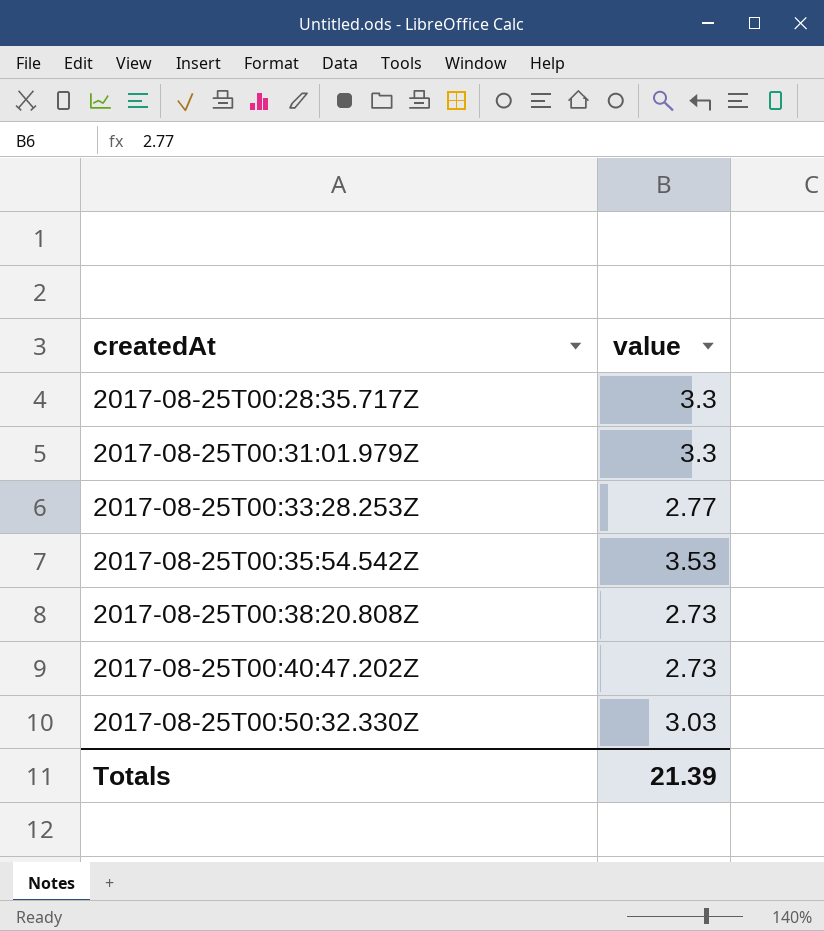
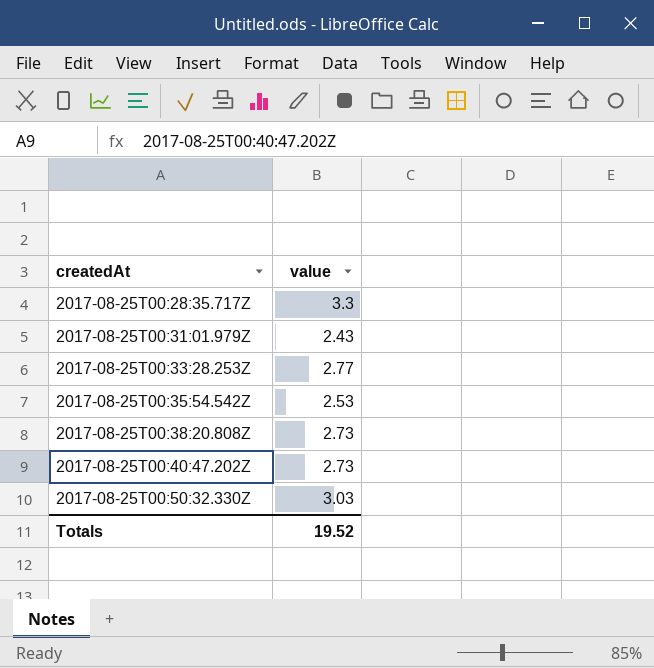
2017-08-25T00:31:01.979Z | value: 3.3 -> 2.43
2017-08-25T00:35:54.542Z | value: 3.53 -> 2.53
Totals | value: 21.39 -> 19.52

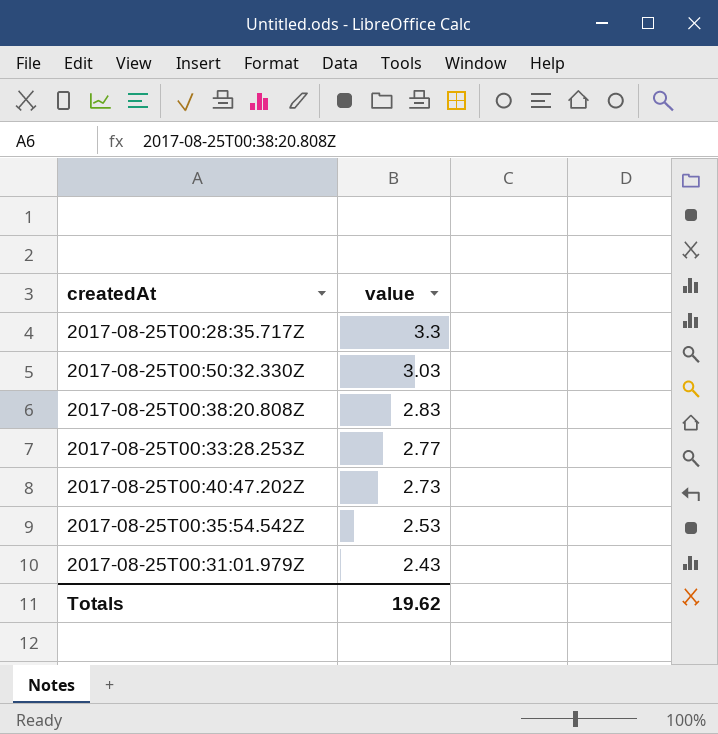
row order: createdAt ascending -> value descending
2017-08-25T00:38:20.808Z | value: 2.73 -> 2.83
Totals | value: 19.52 -> 19.62

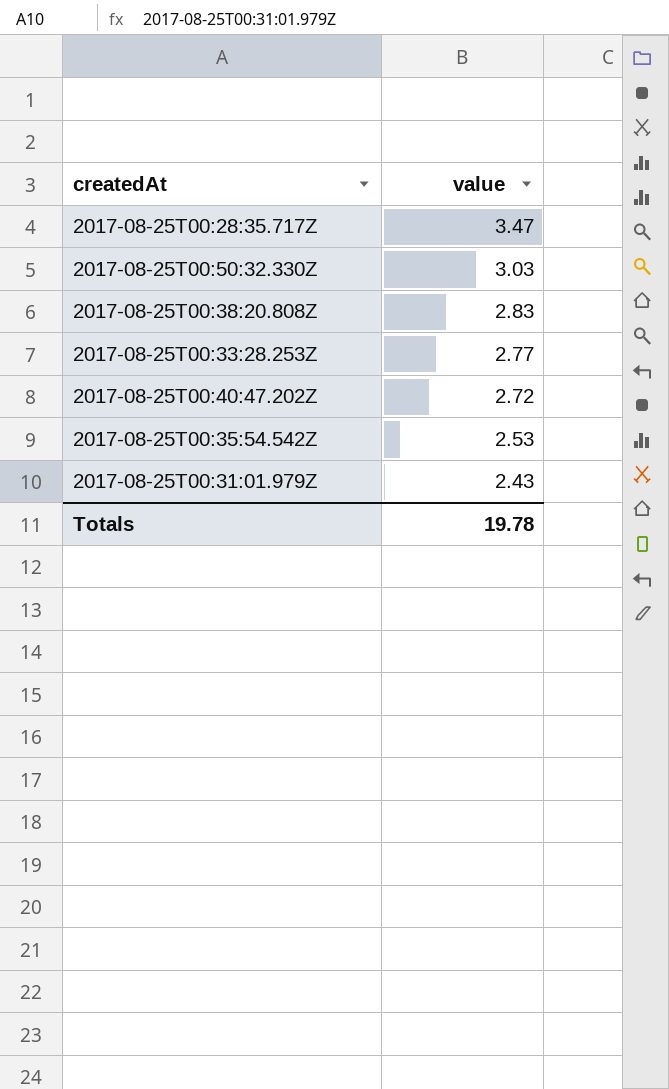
2017-08-25T00:28:35.717Z | value: 3.3 -> 3.47
2017-08-25T00:40:47.202Z | value: 2.73 -> 2.72
Totals | value: 19.62 -> 19.78

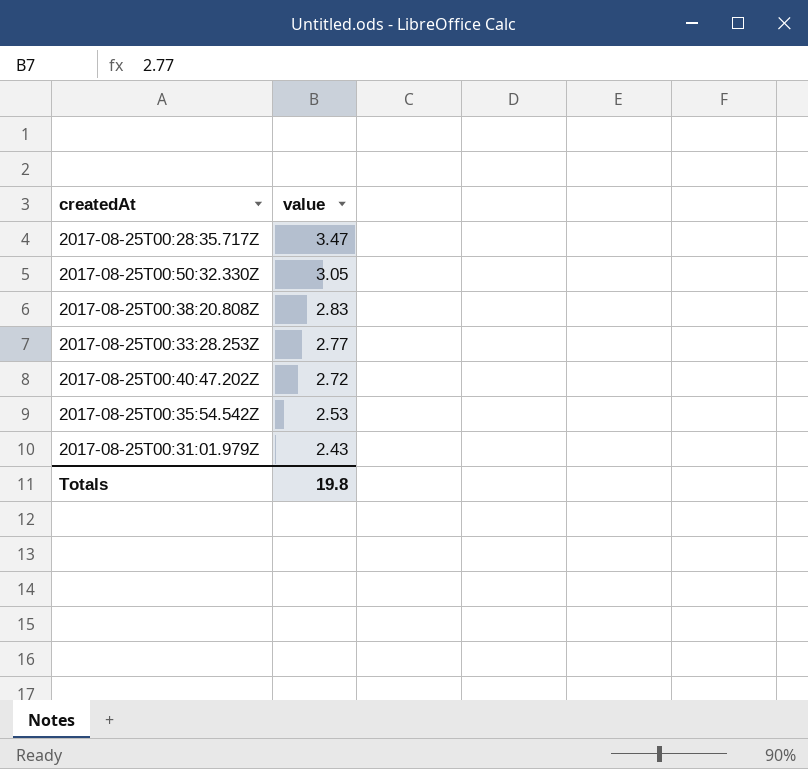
2017-08-25T00:50:32.330Z | value: 3.03 -> 3.05
Totals | value: 19.78 -> 19.8

